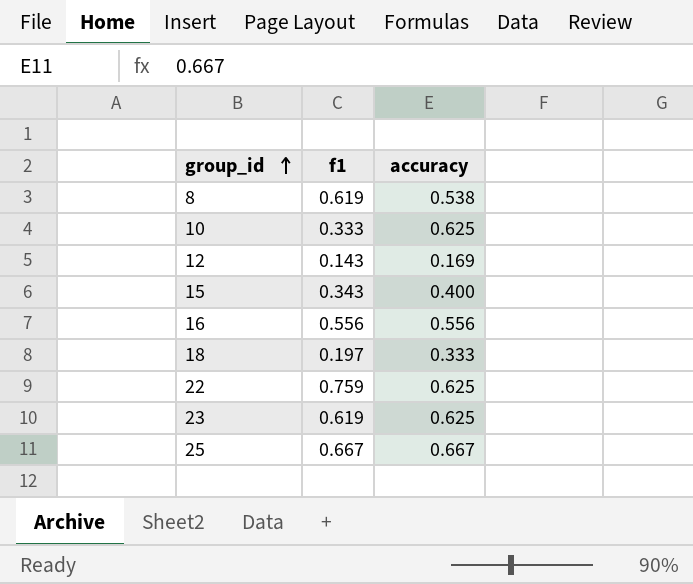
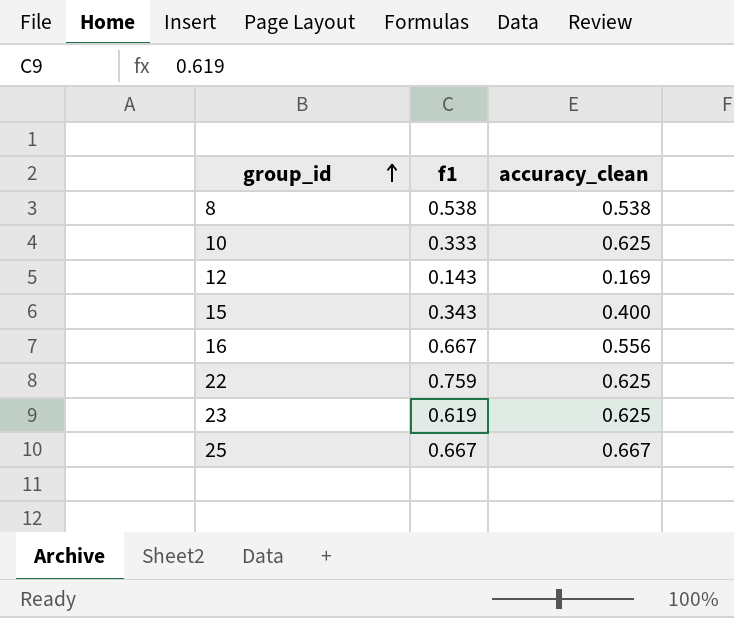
column name: accuracy -> accuracy_clean
row 18: 0.197 | 0.333 -> none
8 | f1: 0.619 -> 0.538
16 | f1: 0.556 -> 0.667

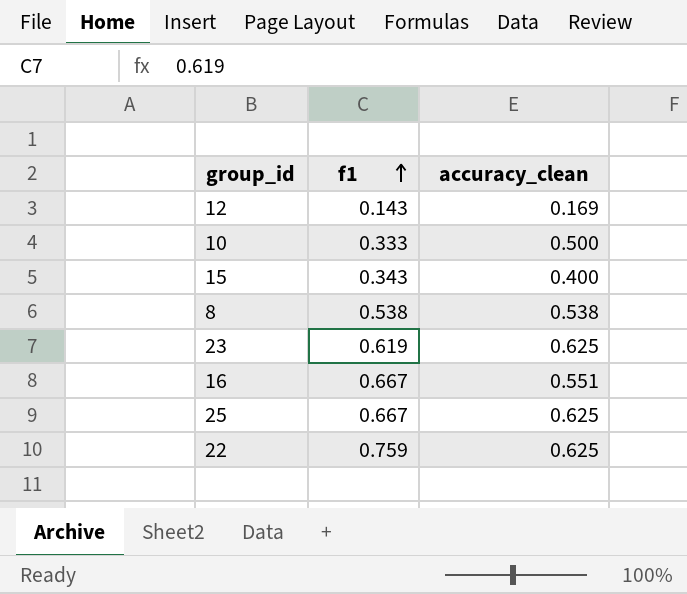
row order: group_id ascending -> f1 ascending
10 | accuracy_clean: 0.625 -> 0.500
16 | accuracy_clean: 0.556 -> 0.551
25 | accuracy_clean: 0.667 -> 0.625

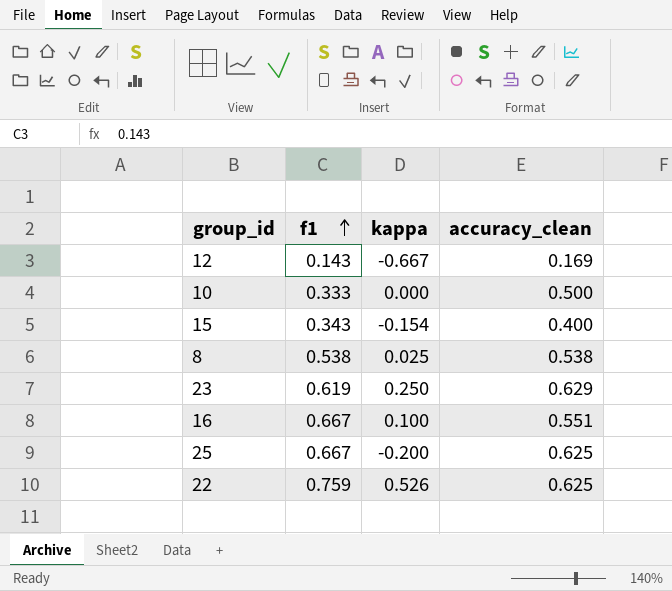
column kappa | position: none -> 3
23 | accuracy_clean: 0.625 -> 0.629

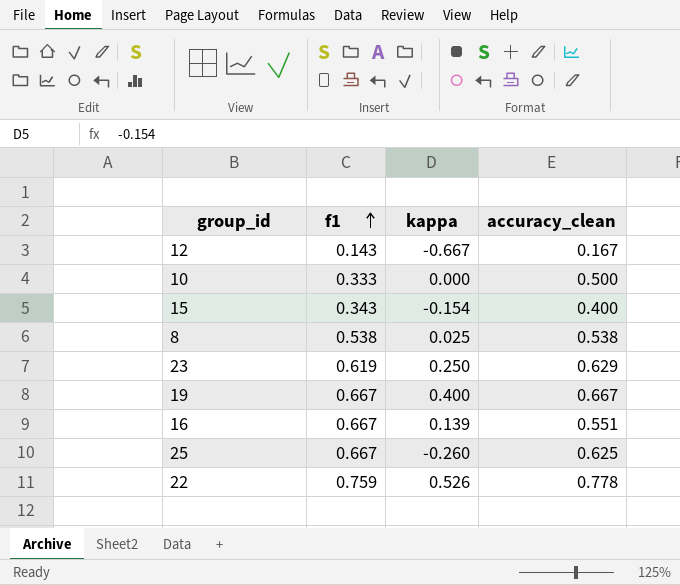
12 | accuracy_clean: 0.169 -> 0.167
row 19: none -> 0.667 | 0.400 | 0.667
16 | kappa: 0.100 -> 0.139
25 | kappa: -0.200 -> -0.260
22 | accuracy_clean: 0.625 -> 0.778

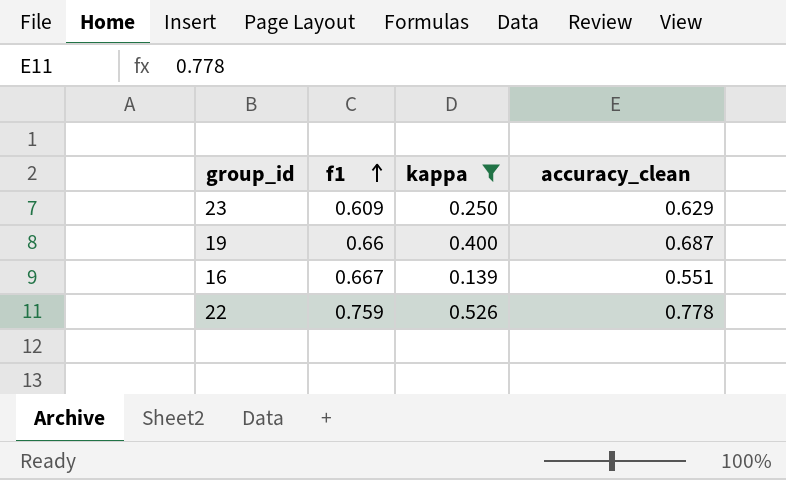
filter: none -> kappa >= 0.139
23 | f1: 0.619 -> 0.609
19 | f1: 0.667 -> 0.66
19 | accuracy_clean: 0.667 -> 0.687

